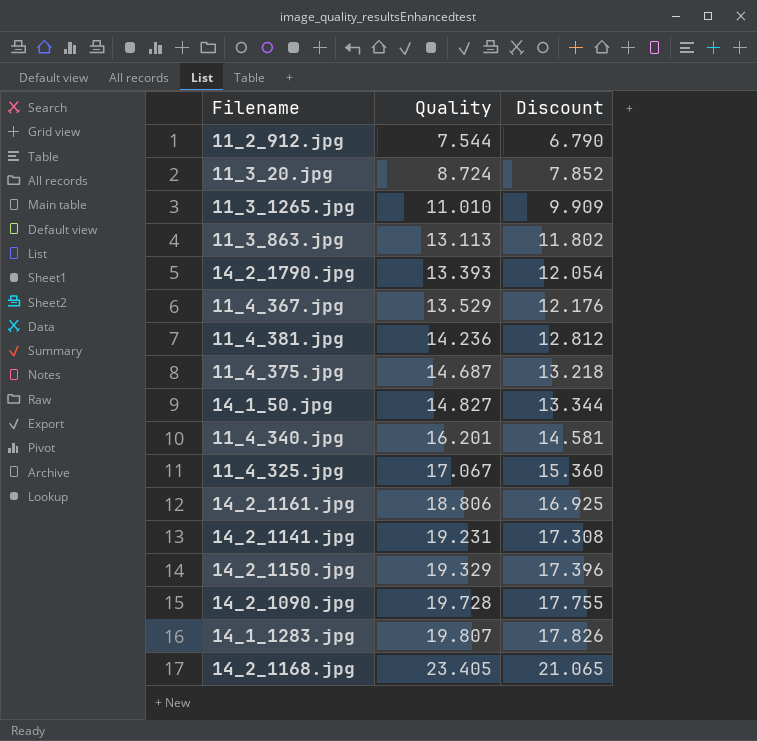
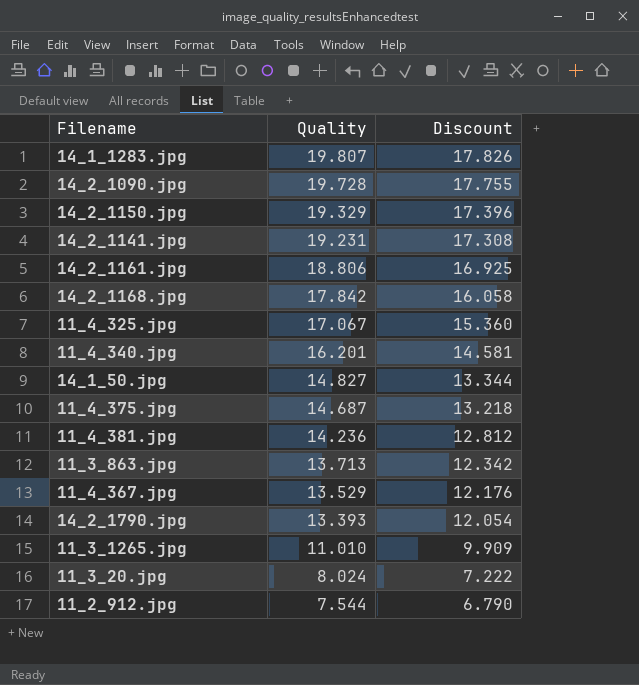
row order: Quality ascending -> Quality descending
14_2_1168.jpg | Quality: 23.405 -> 17.842
14_2_1168.jpg | Discount: 21.065 -> 16.058
11_3_863.jpg | Quality: 13.113 -> 13.713
11_3_863.jpg | Discount: 11.802 -> 12.342
11_3_20.jpg | Quality: 8.724 -> 8.024
11_3_20.jpg | Discount: 7.852 -> 7.222

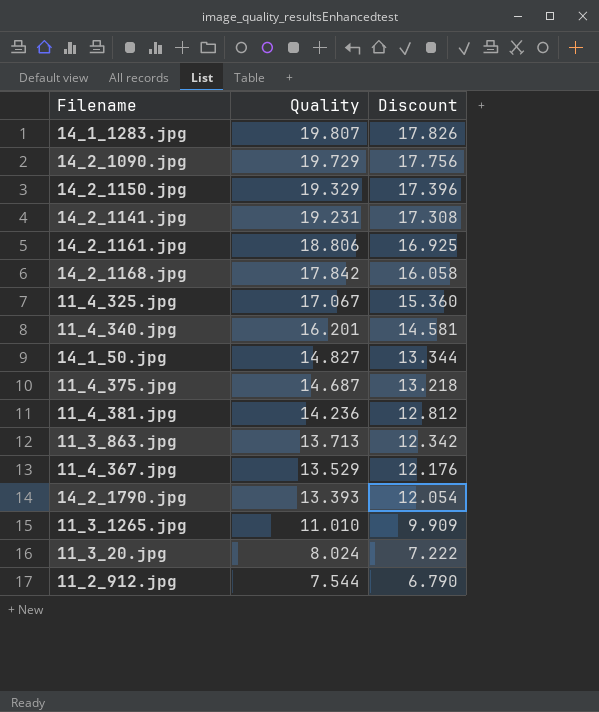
14_2_1090.jpg | Quality: 19.728 -> 19.729
14_2_1090.jpg | Discount: 17.755 -> 17.756

